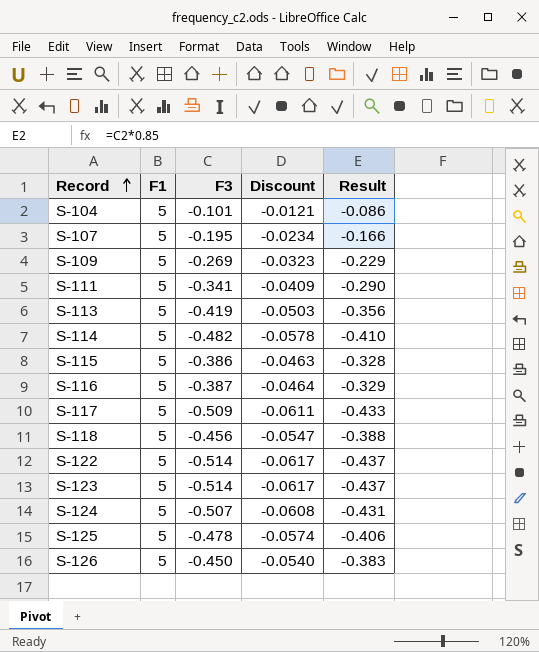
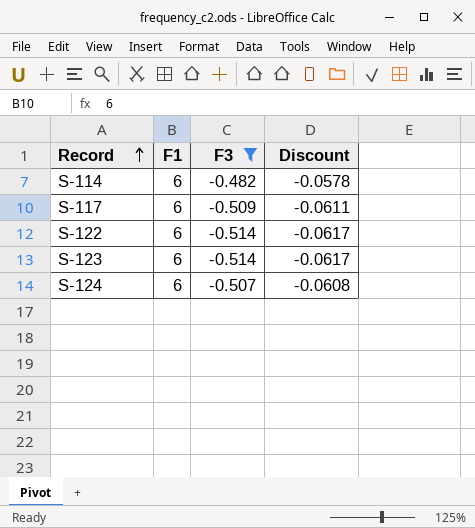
filter: none -> F3 <= -0.482
column Result | formula: [F3] * 0.85 -> none
S-114 | F1: 5 -> 6
S-117 | F1: 5 -> 6
S-122 | F1: 5 -> 6
S-123 | F1: 5 -> 6
S-124 | F1: 5 -> 6

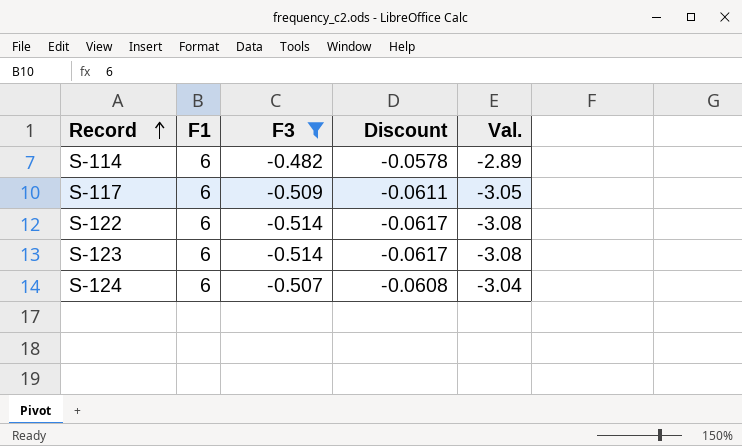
column Val. | formula: none -> [F1] * [F3]

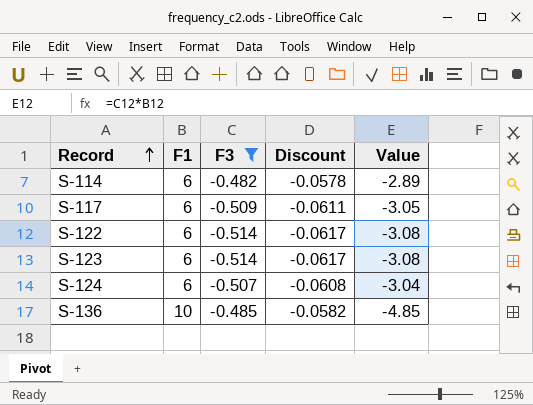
column name: Val. -> Value
row S-136: none -> 10 | -0.485 | -0.0582 | -4.85

